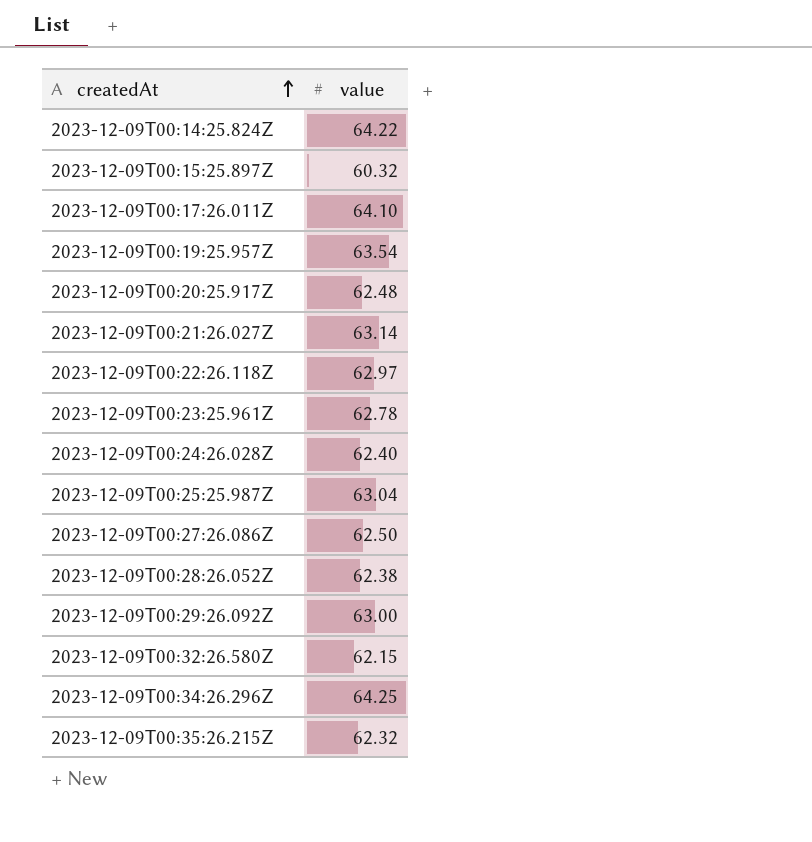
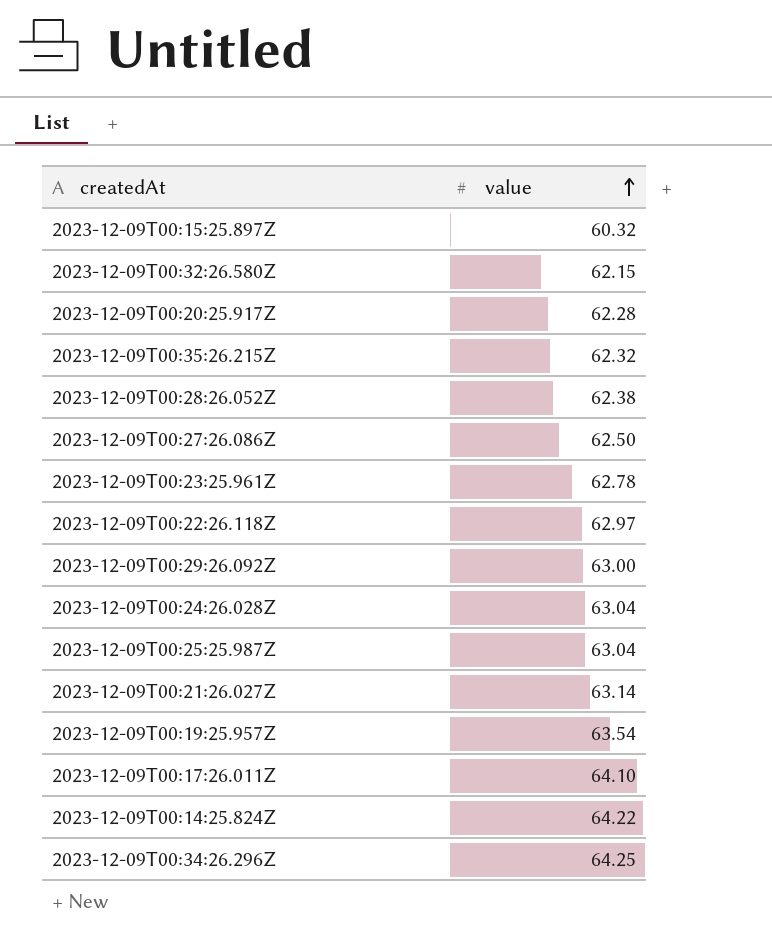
row order: createdAt ascending -> value ascending
2023-12-09T00:20:25.917Z | value: 62.48 -> 62.28
2023-12-09T00:24:26.028Z | value: 62.40 -> 63.04

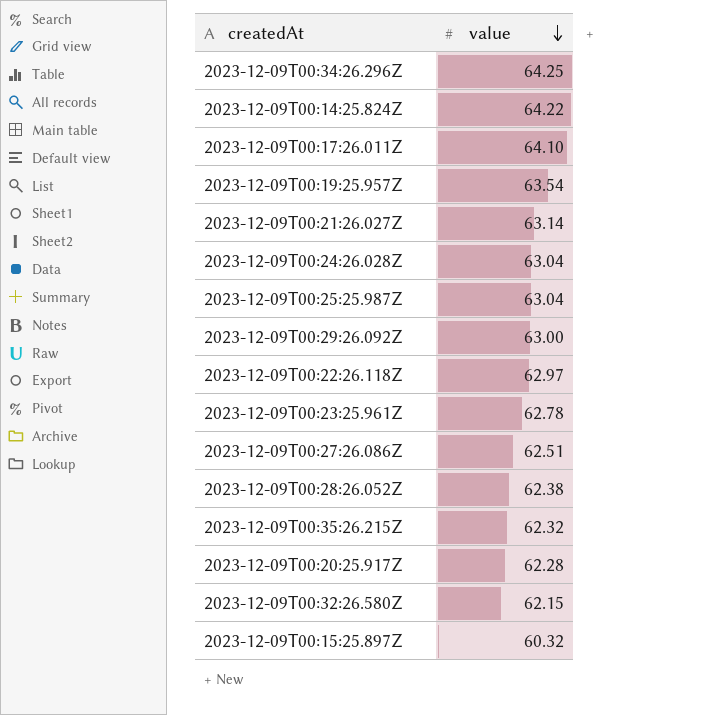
row order: value ascending -> value descending
2023-12-09T00:27:26.086Z | value: 62.50 -> 62.51

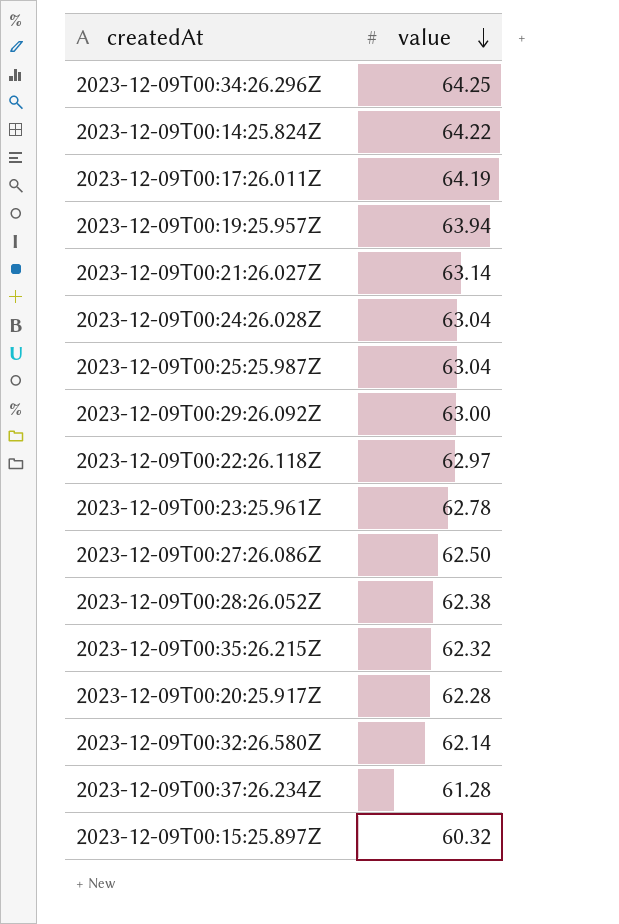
2023-12-09T00:17:26.011Z | value: 64.10 -> 64.19
2023-12-09T00:19:25.957Z | value: 63.54 -> 63.94
2023-12-09T00:27:26.086Z | value: 62.51 -> 62.50
2023-12-09T00:32:26.580Z | value: 62.15 -> 62.14
row 2023-12-09T00:37:26.234Z: none -> 61.28

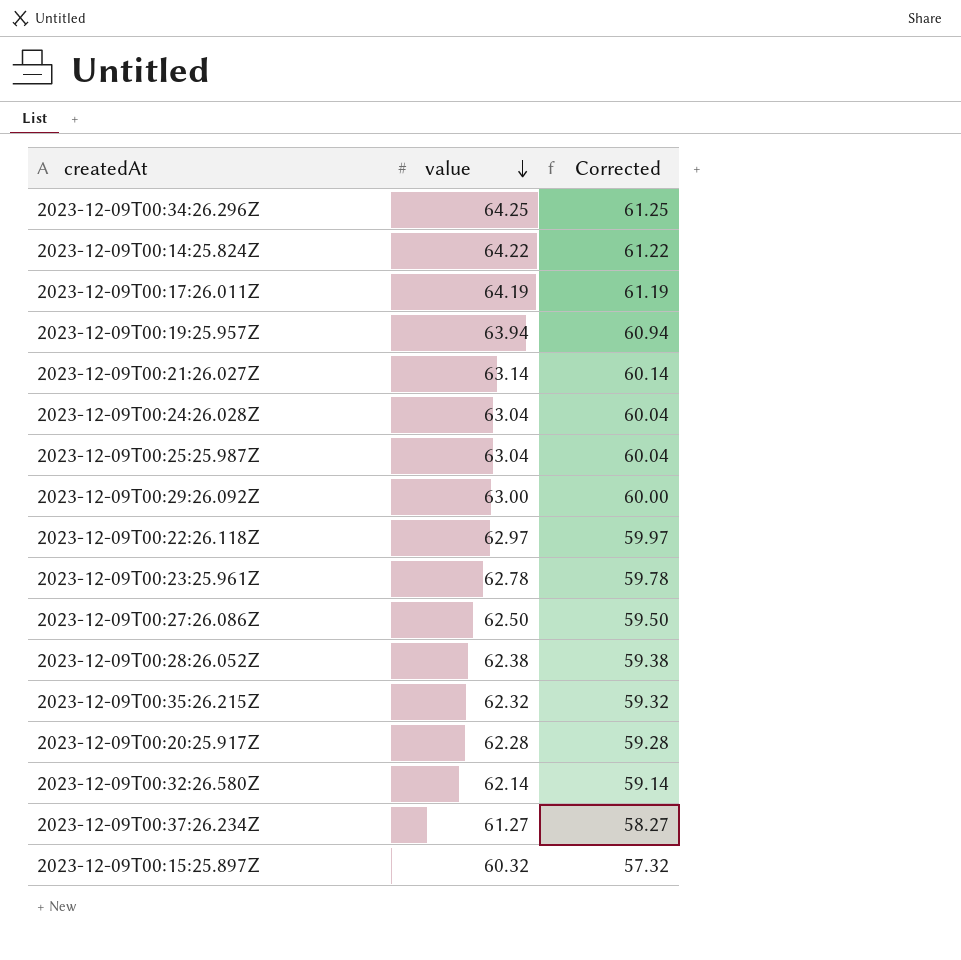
column Corrected | formula: none -> [value] - 3
2023-12-09T00:37:26.234Z | value: 61.28 -> 61.27

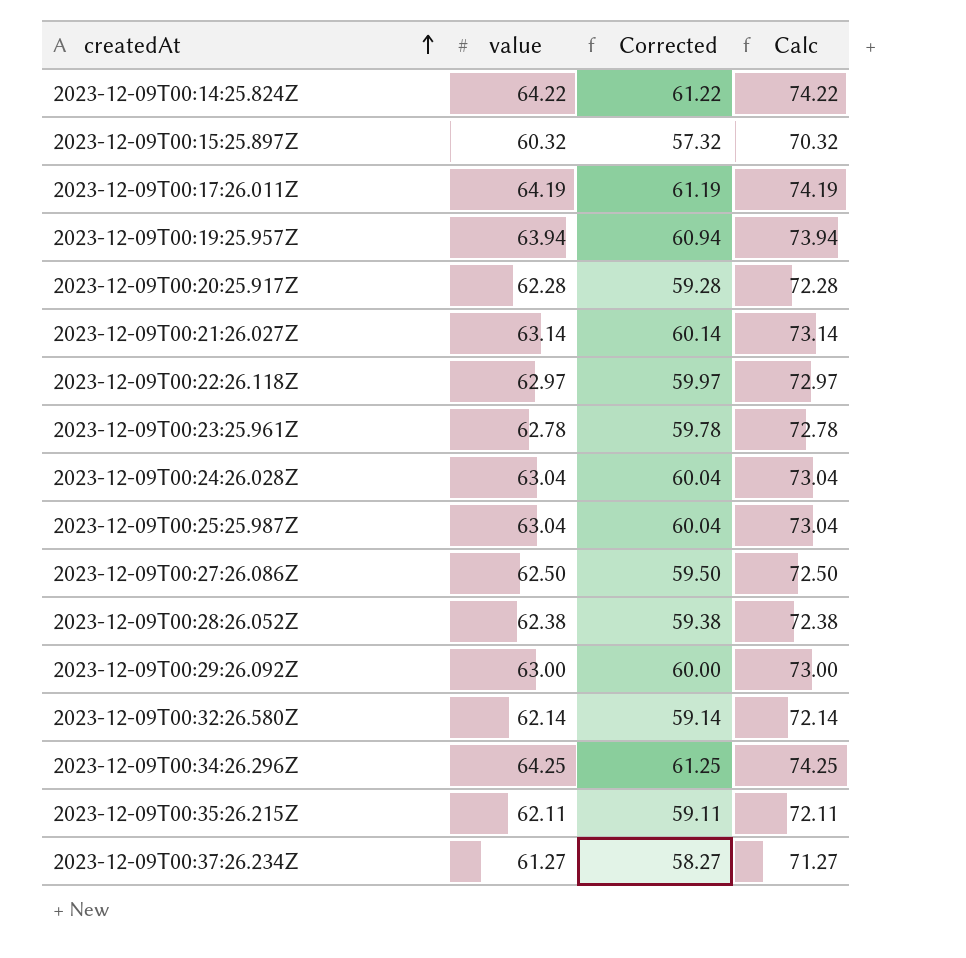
row order: value descending -> createdAt ascending
column Calc | formula: none -> [value] + 10
2023-12-09T00:35:26.215Z | value: 62.32 -> 62.11
2023-12-09T00:35:26.215Z | Corrected: 59.32 -> 59.11

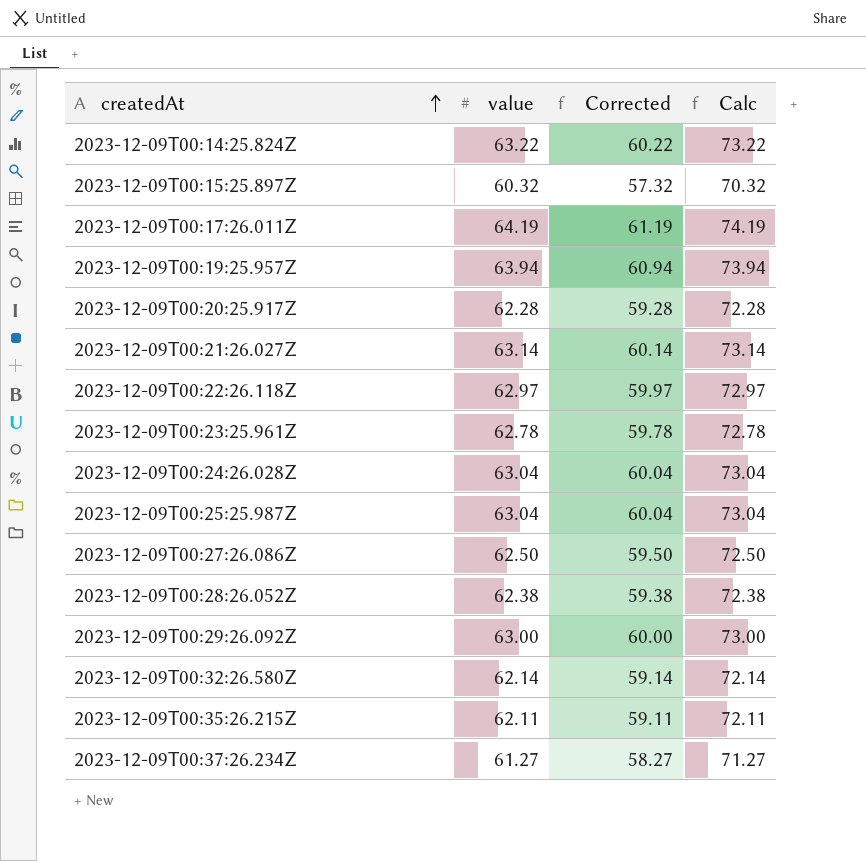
row 2023-12-09T00:34:26.296Z: 64.25 | 61.25 | 74.25 -> none
2023-12-09T00:14:25.824Z | value: 64.22 -> 63.22
2023-12-09T00:14:25.824Z | Corrected: 61.22 -> 60.22
2023-12-09T00:14:25.824Z | Calc: 74.22 -> 73.22

